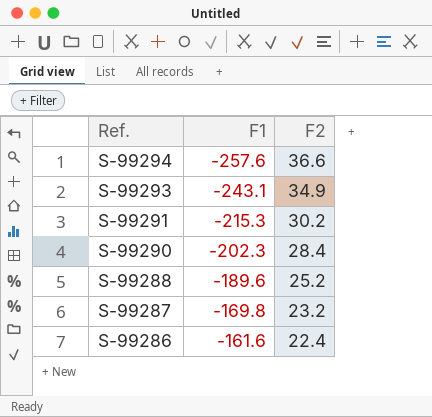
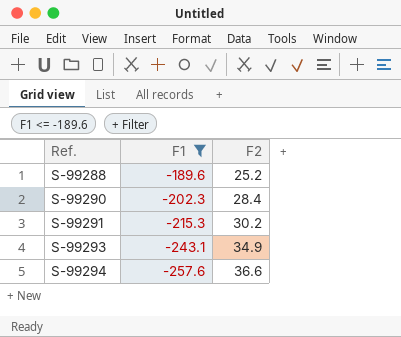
filter: none -> F1 <= -189.6
row order: Ref. descending -> Ref. ascending

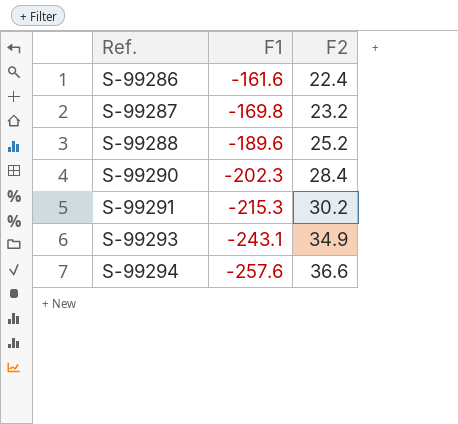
filter: F1 <= -189.6 -> none

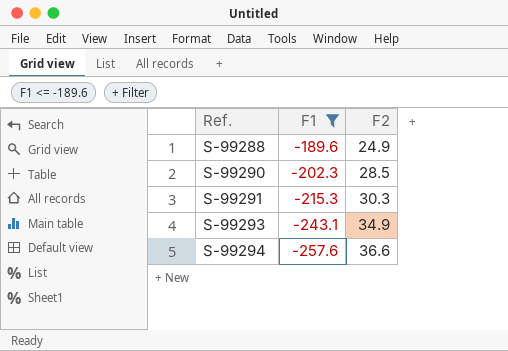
filter: none -> F1 <= -189.6
S-99288 | F2: 25.2 -> 24.9
S-99290 | F2: 28.4 -> 28.5
S-99291 | F2: 30.2 -> 30.3

